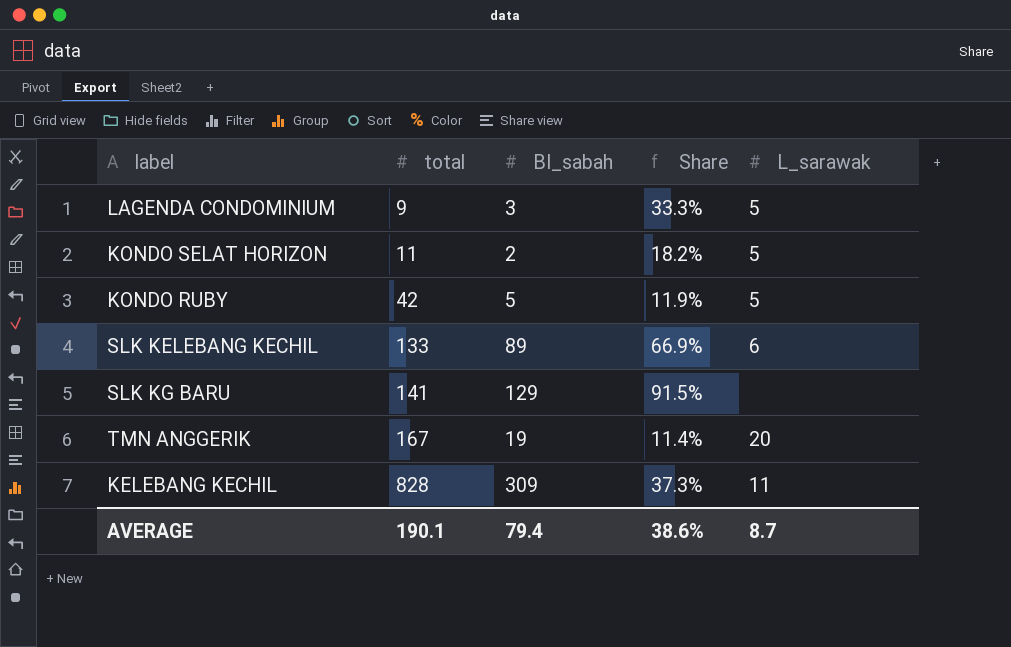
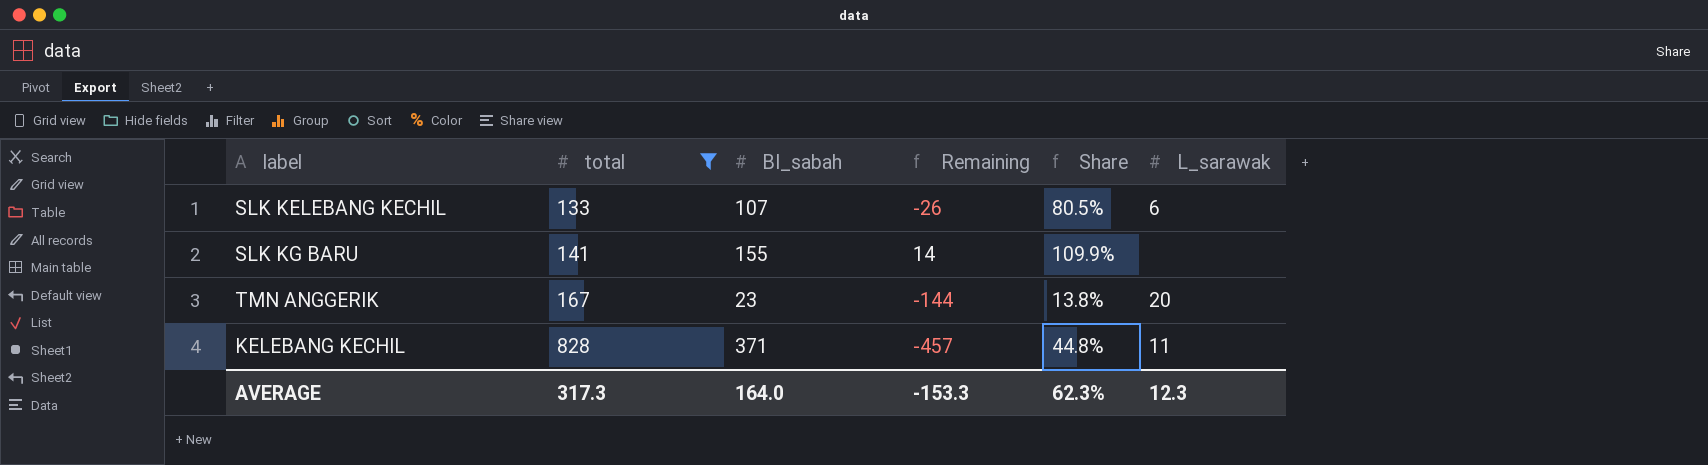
filter: none -> total >= 133
column Remaining | formula: none -> [BI_sabah] - [total]
SLK KELEBANG KECHIL | BI_sabah: 89 -> 107
SLK KELEBANG KECHIL | Share: 66.9% -> 80.5%
SLK KG BARU | BI_sabah: 129 -> 155
SLK KG BARU | Share: 91.5% -> 109.9%
TMN ANGGERIK | BI_sabah: 19 -> 23
TMN ANGGERIK | Share: 11.4% -> 13.8%
KELEBANG KECHIL | BI_sabah: 309 -> 371
KELEBANG KECHIL | Share: 37.3% -> 44.8%
AVERAGE | total: 190.1 -> 317.3
AVERAGE | BI_sabah: 79.4 -> 164.0
AVERAGE | Share: 38.6% -> 62.3%
AVERAGE | L_sarawak: 8.7 -> 12.3

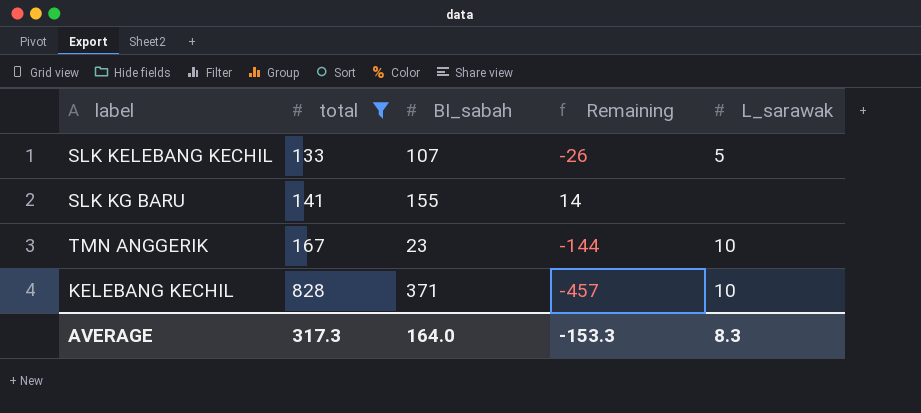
column Share | formula: [BI_sabah] / [total] -> none
SLK KELEBANG KECHIL | L_sarawak: 6 -> 5
TMN ANGGERIK | L_sarawak: 20 -> 10
KELEBANG KECHIL | L_sarawak: 11 -> 10
AVERAGE | L_sarawak: 12.3 -> 8.3

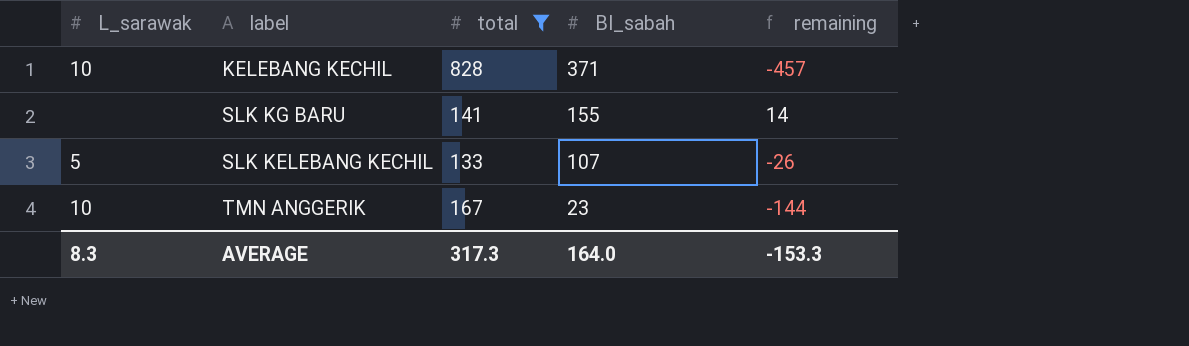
row order: total ascending -> BI_sabah descending
column L_sarawak | position: 5 -> 1
column name: Remaining -> remaining

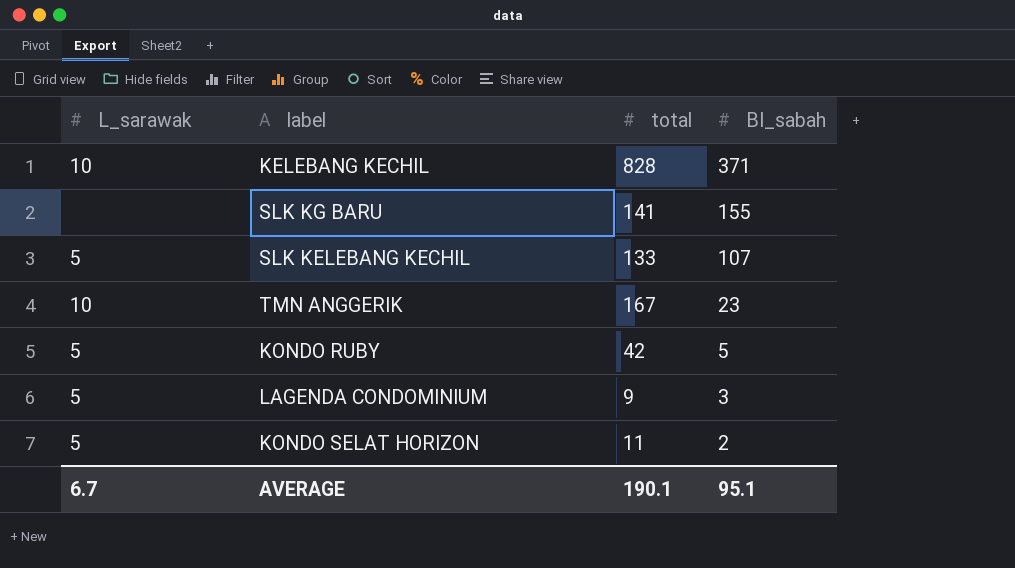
filter: total >= 133 -> none
column remaining | formula: [BI_sabah] - [total] -> none
AVERAGE | L_sarawak: 8.3 -> 6.7
AVERAGE | total: 317.3 -> 190.1
AVERAGE | BI_sabah: 164.0 -> 95.1

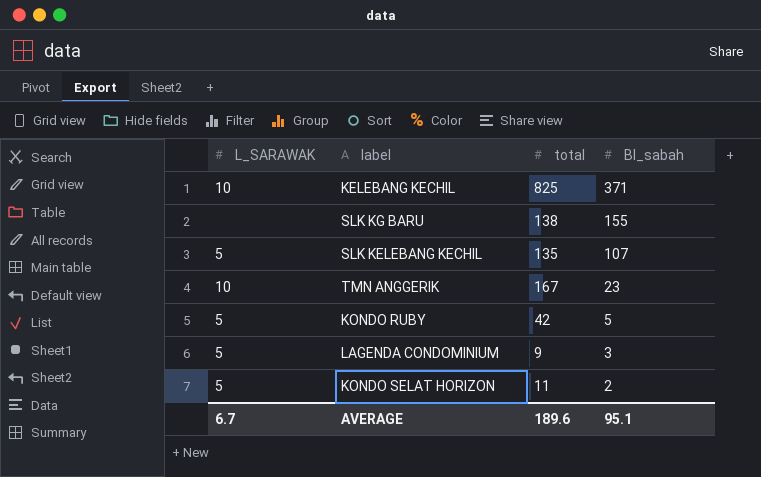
column name: L_sarawak -> L_SARAWAK
KELEBANG KECHIL | total: 828 -> 825
SLK KG BARU | total: 141 -> 138
SLK KELEBANG KECHIL | total: 133 -> 135
AVERAGE | total: 190.1 -> 189.6

